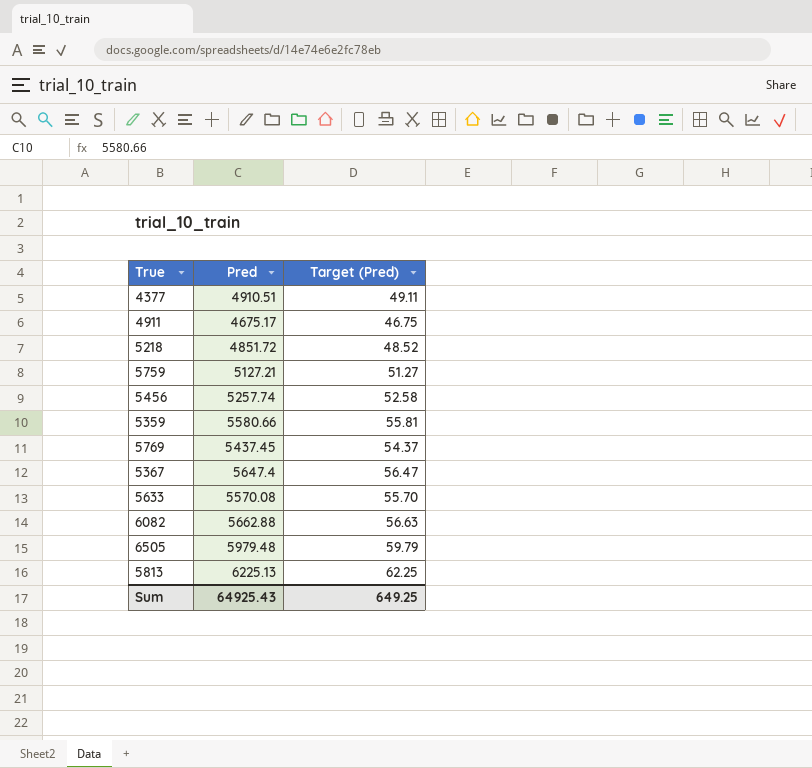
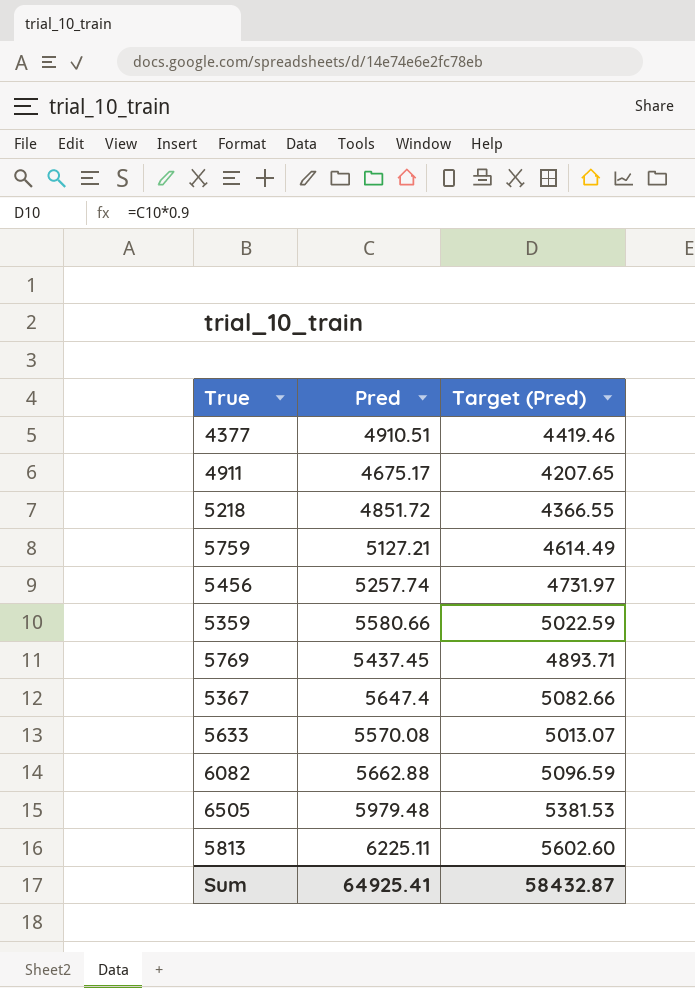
column Target (Pred) | formula: [Pred] * 0.01 -> [Pred] * 0.9
5813 | Pred: 6225.13 -> 6225.11
Sum | Pred: 64925.43 -> 64925.41
Sum | Target (Pred): 649.25 -> 58432.87

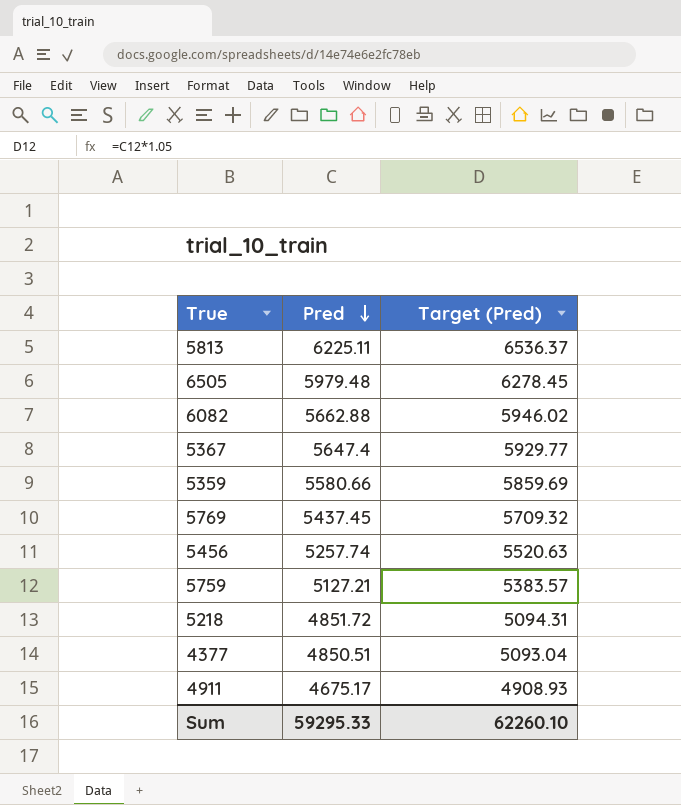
row order: none -> Pred descending
column Target (Pred) | formula: [Pred] * 0.9 -> [Pred] * 1.05
row 5633: 5570.08 | 5013.07 -> none
4377 | Pred: 4910.51 -> 4850.51
Sum | Pred: 64925.41 -> 59295.33
Sum | Target (Pred): 58432.87 -> 62260.10

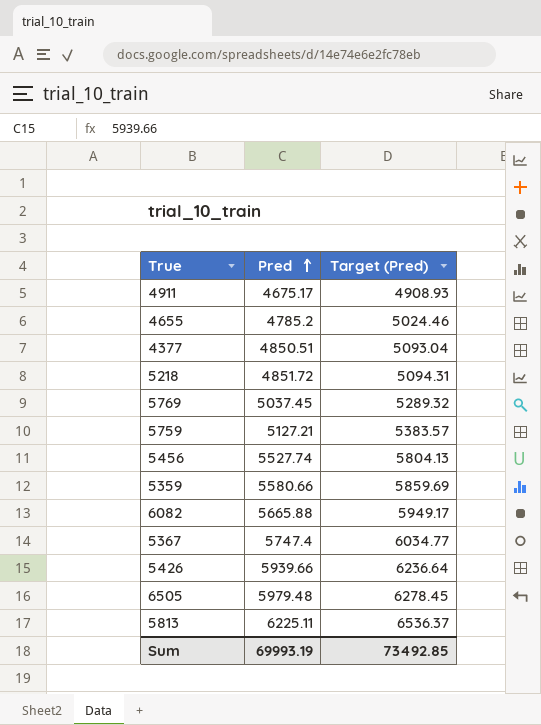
row order: Pred descending -> Pred ascending
row 4655: none -> 4785.2 | 5024.46
5769 | Pred: 5437.45 -> 5037.45
5769 | Target (Pred): 5709.32 -> 5289.32
5456 | Pred: 5257.74 -> 5527.74
5456 | Target (Pred): 5520.63 -> 5804.13
6082 | Pred: 5662.88 -> 5665.88
6082 | Target (Pred): 5946.02 -> 5949.17
5367 | Pred: 5647.4 -> 5747.4
5367 | Target (Pred): 5929.77 -> 6034.77
row 5426: none -> 5939.66 | 6236.64
Sum | Pred: 59295.33 -> 69993.19
Sum | Target (Pred): 62260.10 -> 73492.85

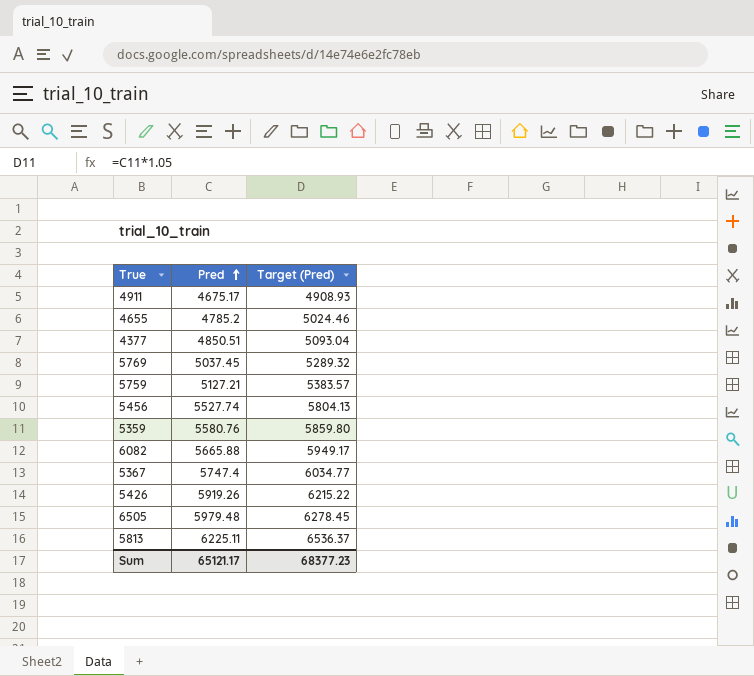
row 5218: 4851.72 | 5094.31 -> none
5359 | Pred: 5580.66 -> 5580.76
5359 | Target (Pred): 5859.69 -> 5859.80
5426 | Pred: 5939.66 -> 5919.26
5426 | Target (Pred): 6236.64 -> 6215.22
Sum | Pred: 69993.19 -> 65121.17
Sum | Target (Pred): 73492.85 -> 68377.23

